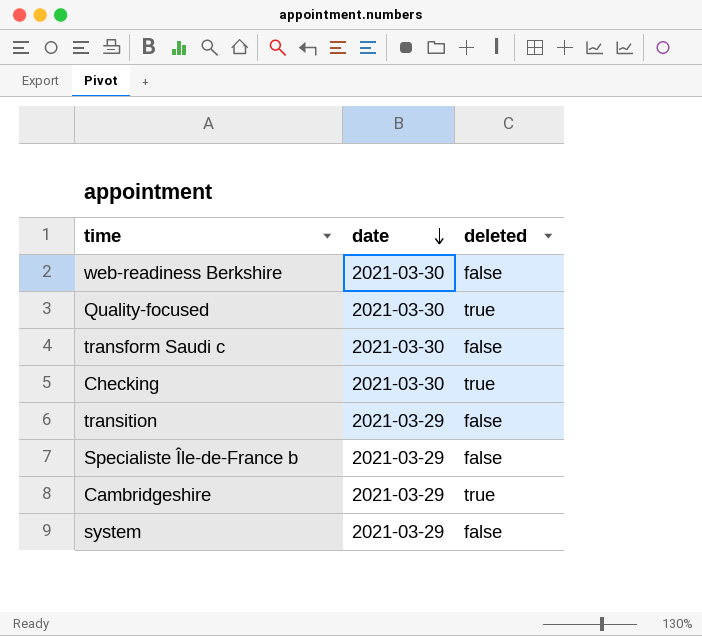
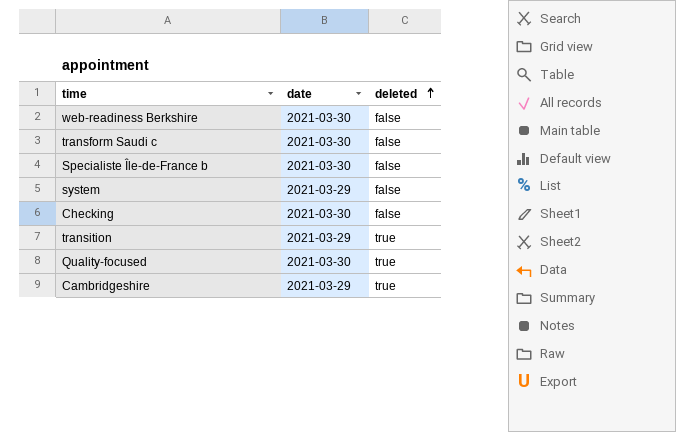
row order: date descending -> deleted ascending
Specialiste Île-de-France b | date: 2021-03-29 -> 2021-03-30
Checking | deleted: true -> false
transition | deleted: false -> true

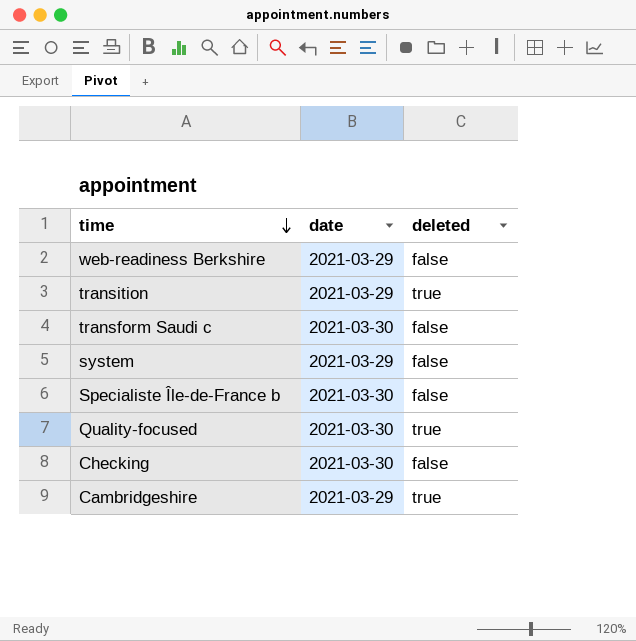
row order: deleted ascending -> time descending
web-readiness Berkshire | date: 2021-03-30 -> 2021-03-29

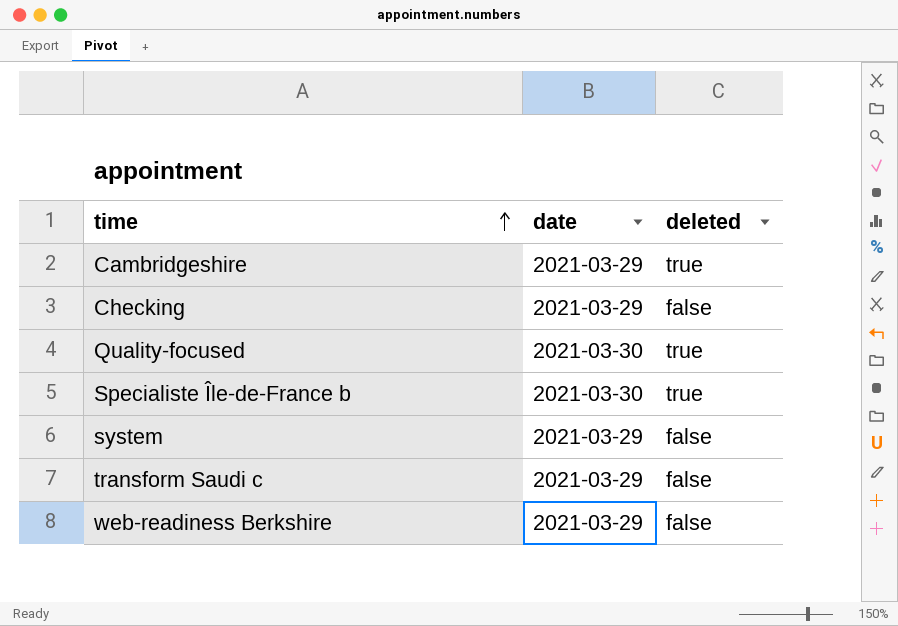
row order: time descending -> time ascending
row transition: 2021-03-29 | true -> none
Checking | date: 2021-03-30 -> 2021-03-29
Specialiste Île-de-France b | deleted: false -> true
transform Saudi c | date: 2021-03-30 -> 2021-03-29

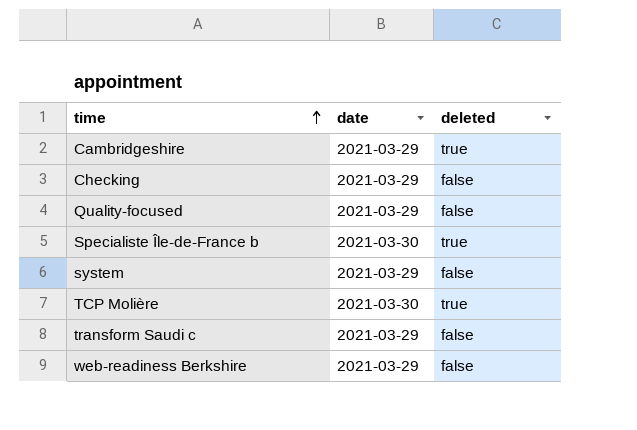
Quality-focused | date: 2021-03-30 -> 2021-03-29
Quality-focused | deleted: true -> false
row TCP Molière: none -> 2021-03-30 | true

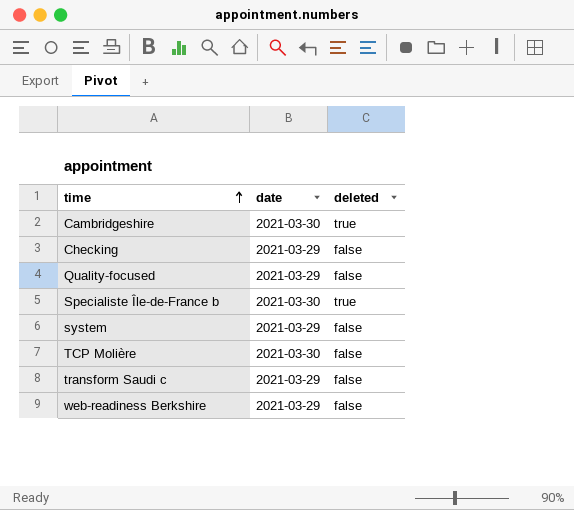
Cambridgeshire | date: 2021-03-29 -> 2021-03-30
TCP Molière | deleted: true -> false

